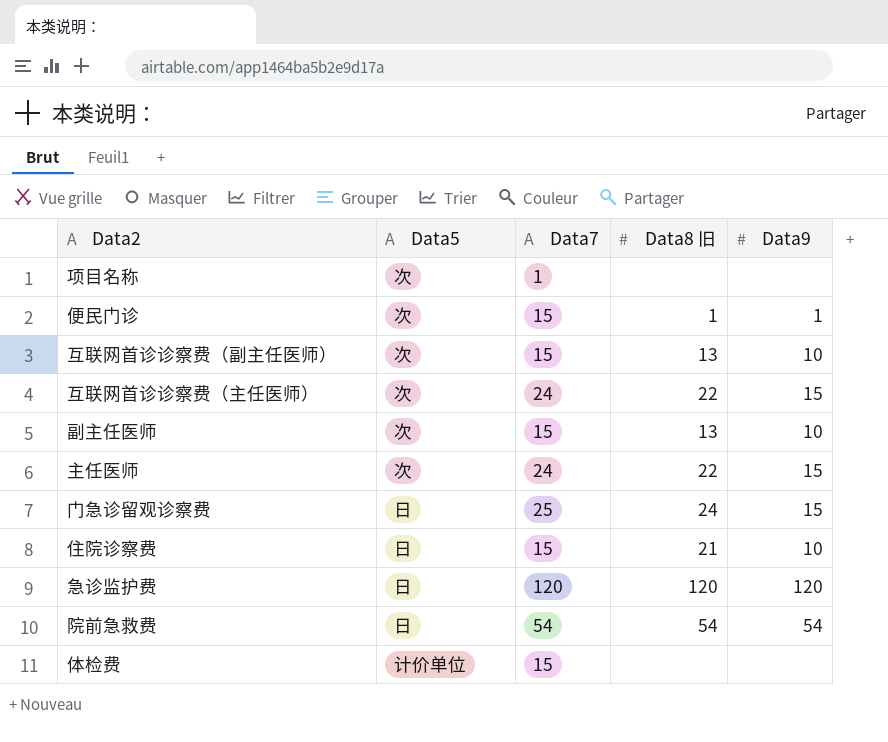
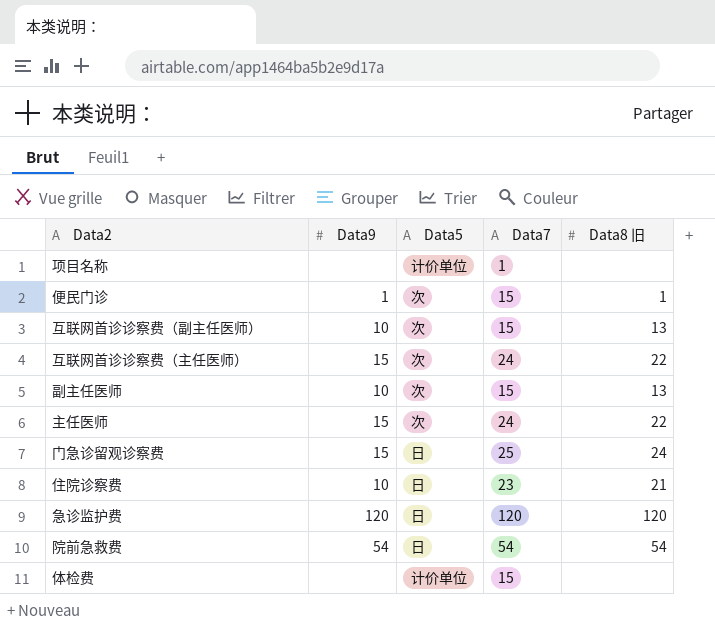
column Data9 | position: 5 -> 2
项目名称 | Data5: 次 -> 计价单位
住院诊察费 | Data7: 15 -> 23

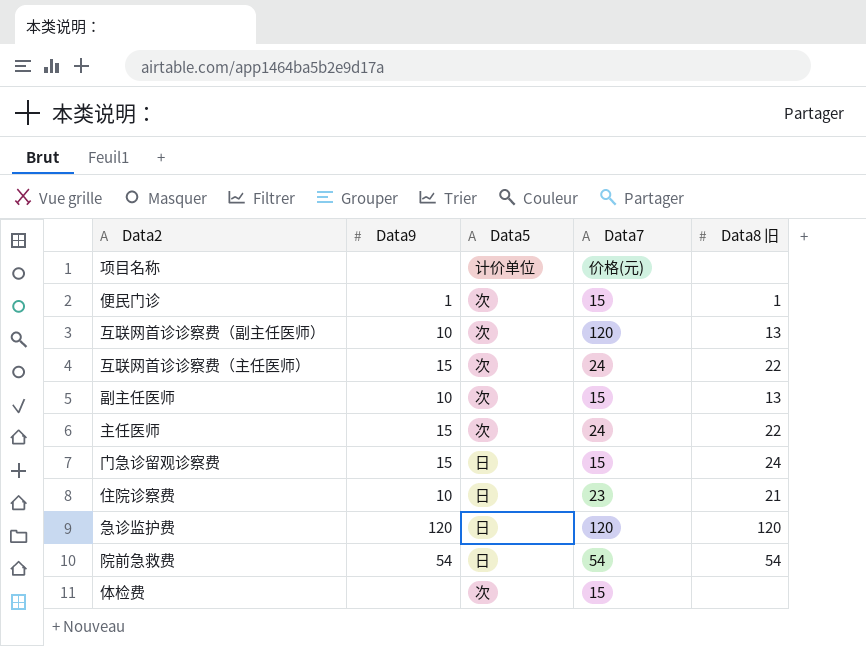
项目名称 | Data7: 1 -> 价格(元)
互联网首诊诊察费（副主任医师） | Data7: 15 -> 120
门急诊留观诊察费 | Data7: 25 -> 15
体检费 | Data5: 计价单位 -> 次

